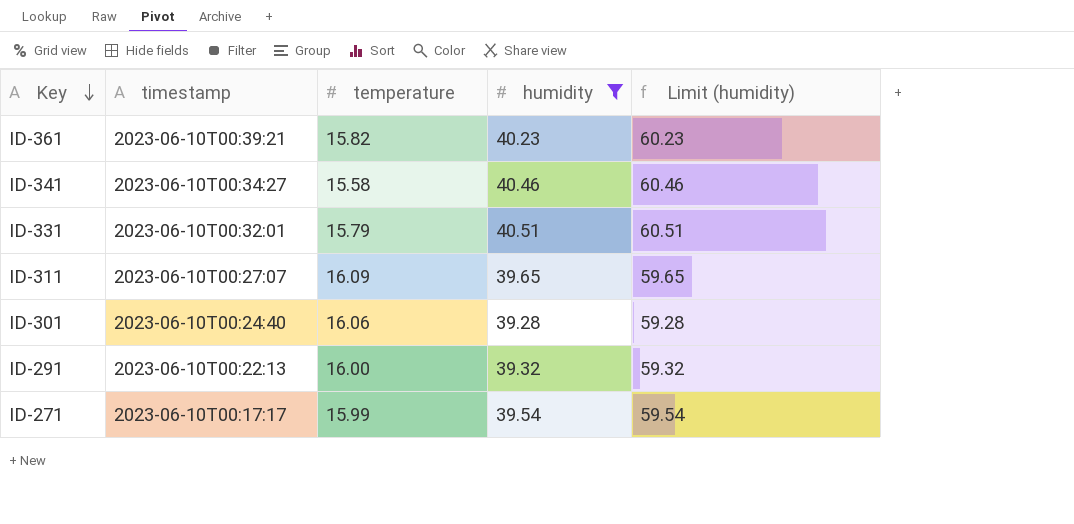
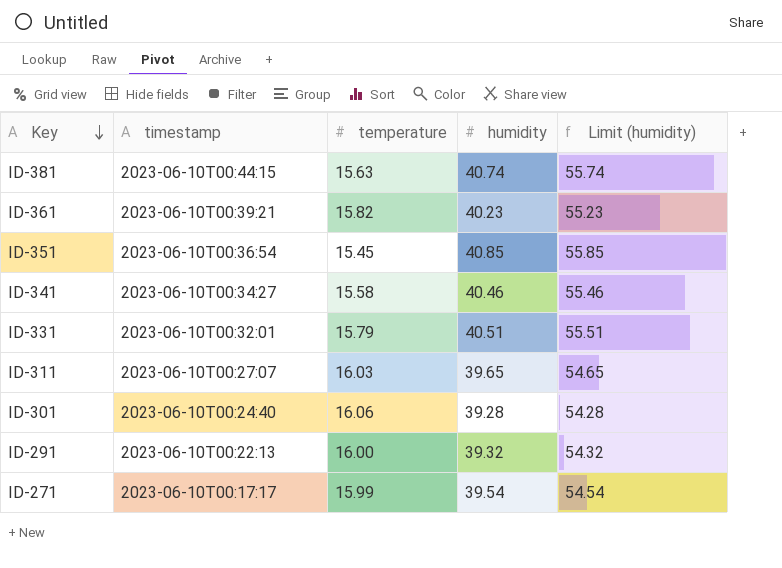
filter: humidity <= 40.51 -> none
column Limit (humidity) | formula: [humidity] + 20 -> [humidity] + 15
ID-311 | temperature: 16.09 -> 16.03

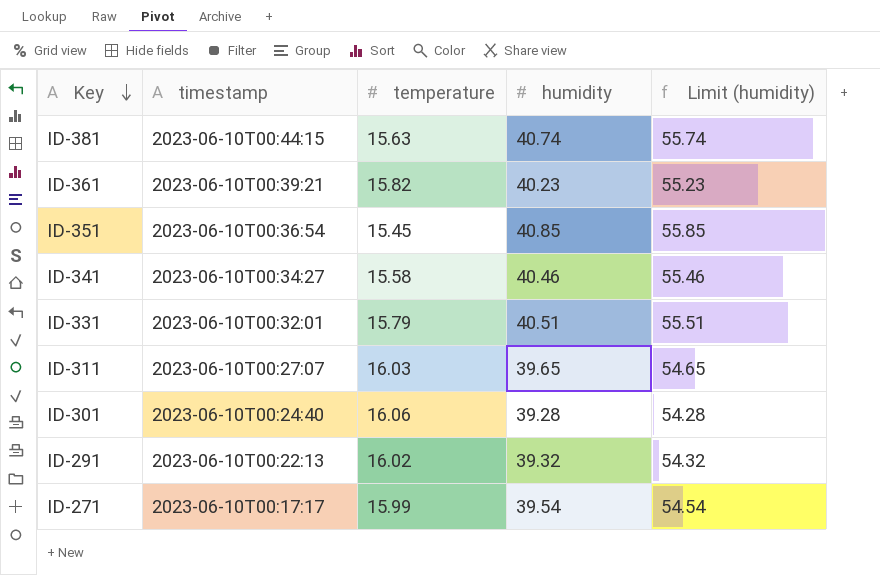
ID-291 | temperature: 16.00 -> 16.02

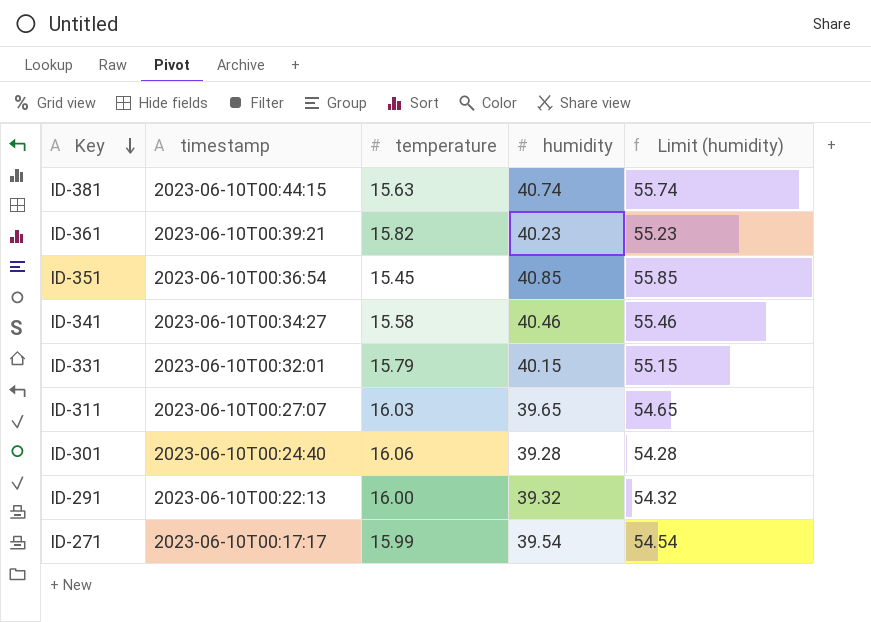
ID-331 | humidity: 40.51 -> 40.15
ID-331 | Limit (humidity): 55.51 -> 55.15
ID-291 | temperature: 16.02 -> 16.00

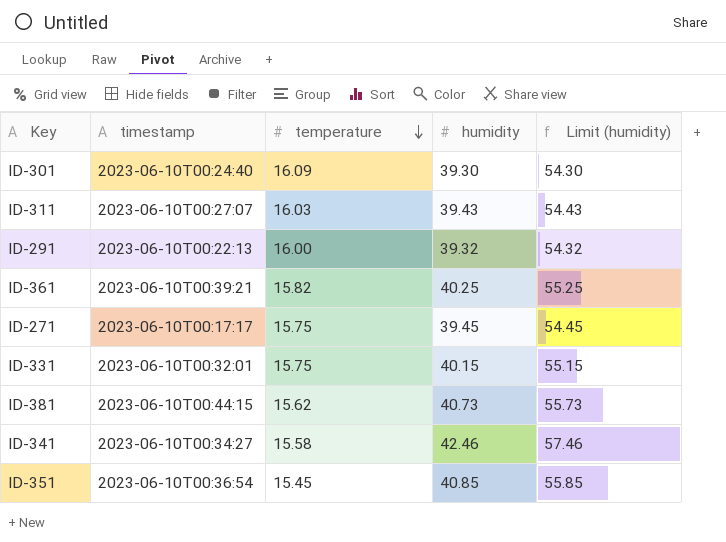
row order: Key descending -> temperature descending
ID-301 | temperature: 16.06 -> 16.09
ID-301 | humidity: 39.28 -> 39.30
ID-301 | Limit (humidity): 54.28 -> 54.30
ID-311 | humidity: 39.65 -> 39.43
ID-311 | Limit (humidity): 54.65 -> 54.43
ID-361 | humidity: 40.23 -> 40.25
ID-361 | Limit (humidity): 55.23 -> 55.25
ID-271 | temperature: 15.99 -> 15.75
ID-271 | humidity: 39.54 -> 39.45
ID-271 | Limit (humidity): 54.54 -> 54.45
ID-331 | temperature: 15.79 -> 15.75
ID-381 | temperature: 15.63 -> 15.62
ID-381 | humidity: 40.74 -> 40.73
ID-381 | Limit (humidity): 55.74 -> 55.73
ID-341 | humidity: 40.46 -> 42.46
ID-341 | Limit (humidity): 55.46 -> 57.46

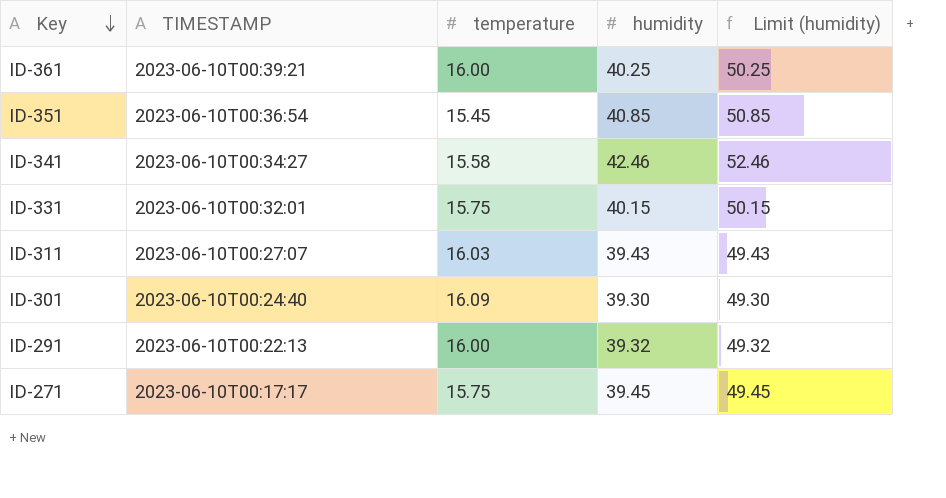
row order: temperature descending -> Key descending
column name: timestamp -> TIMESTAMP
column Limit (humidity) | formula: [humidity] + 15 -> [humidity] + 10
row ID-381: 2023-06-10T00:44:15 | 15.62 | 40.73 | 55.73 -> none
ID-361 | temperature: 15.82 -> 16.00

